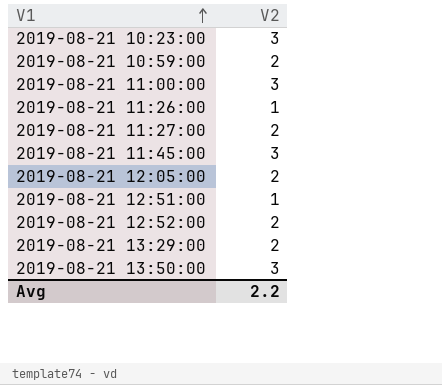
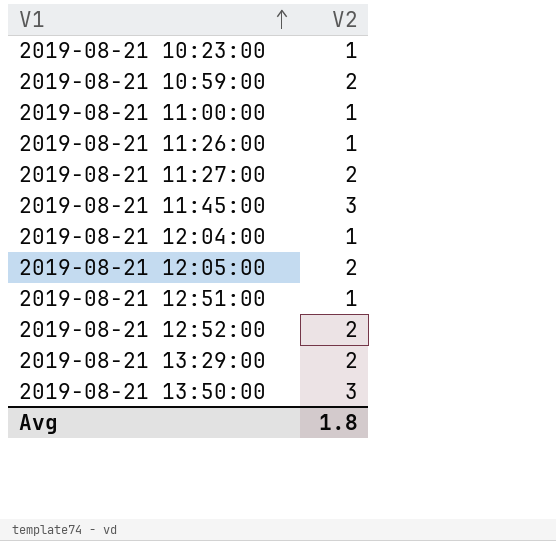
2019-08-21 10:23:00 | V2: 3 -> 1
2019-08-21 11:00:00 | V2: 3 -> 1
row 2019-08-21 12:04:00: none -> 1
Avg | V2: 2.2 -> 1.8

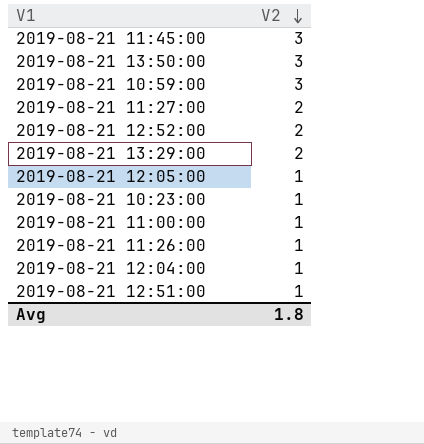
row order: V1 ascending -> V2 descending
2019-08-21 10:59:00 | V2: 2 -> 3
2019-08-21 12:05:00 | V2: 2 -> 1

